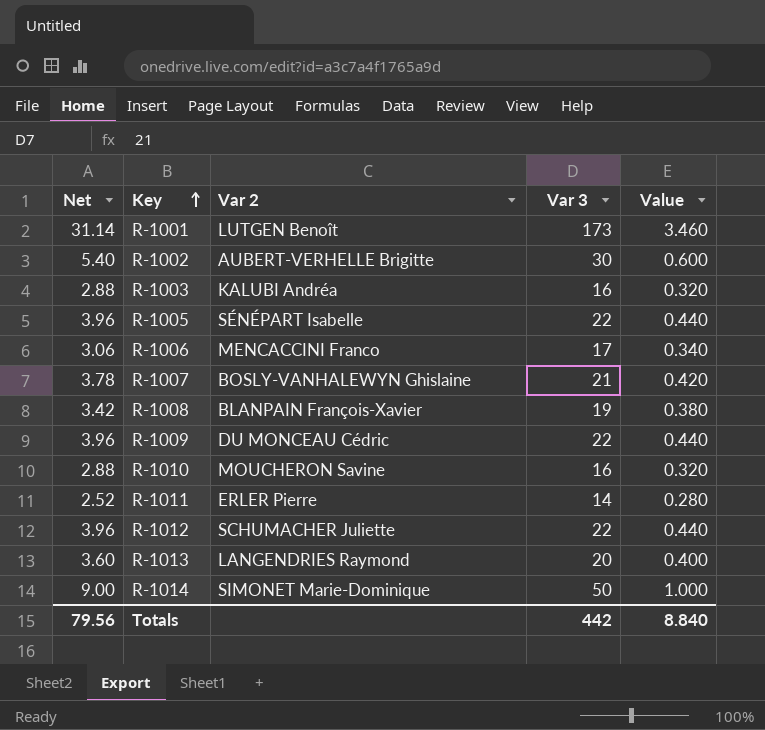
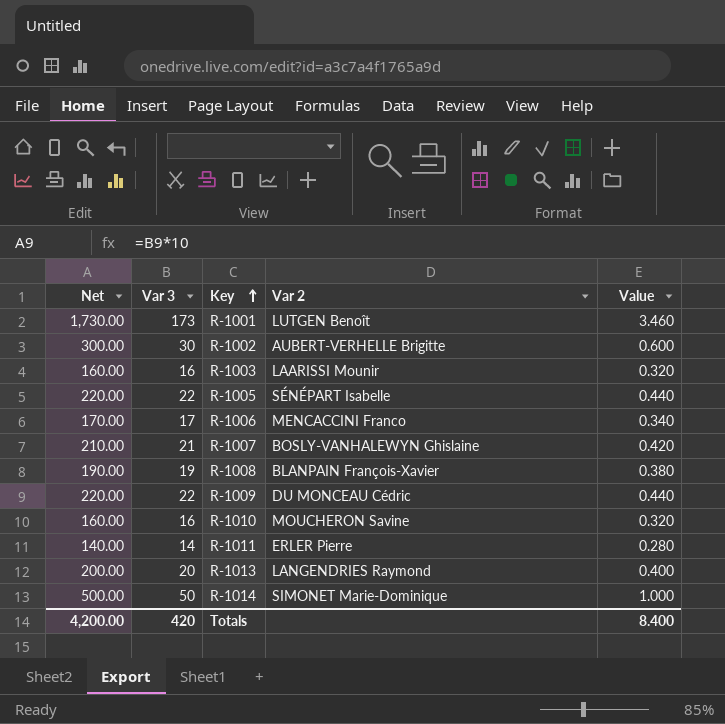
column Net | formula: [Var 3] * 0.18 -> [Var 3] * 10
column Var 3 | position: 4 -> 2
row R-1012: 3.96 | SCHUMACHER Juliette | 22 | 0.440 -> none
R-1003 | Var 2: KALUBI Andréa -> LAARISSI Mounir
Totals | Net: 79.56 -> 4,200.00
Totals | Var 3: 442 -> 420
Totals | Value: 8.840 -> 8.400

